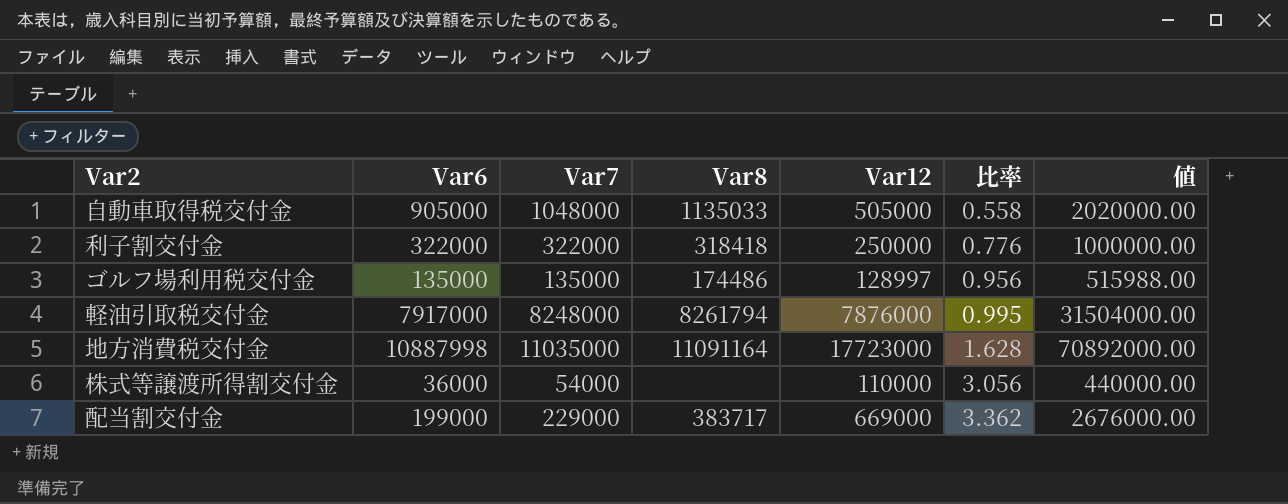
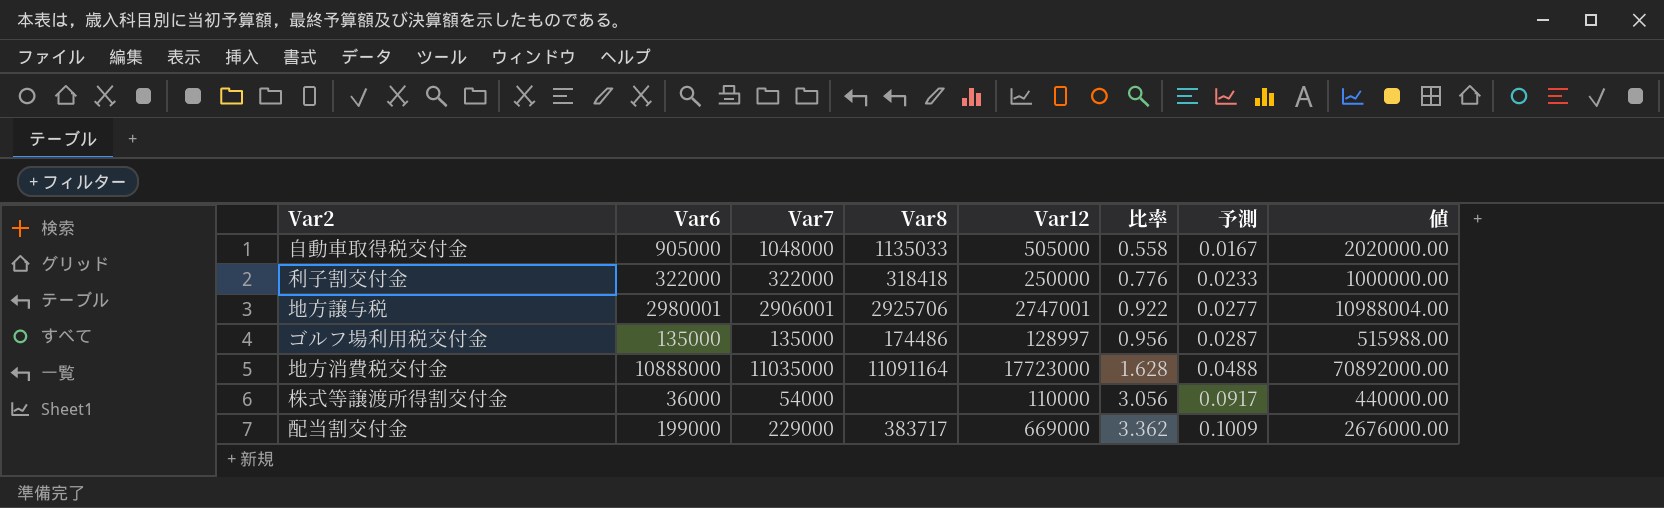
column 予測 | formula: none -> [比率] * 0.03
row 軽油引取税交付金: 7917000 | 8248000 | 8261794 | 7876000 | 0.995 | 31504000.00 -> none
row 地方譲与税: none -> 2980001 | 2906001 | 2925706 | 2747001 | 0.922 | 0.0277 | 10988004.00
地方消費税交付金 | Var6: 10887998 -> 10888000

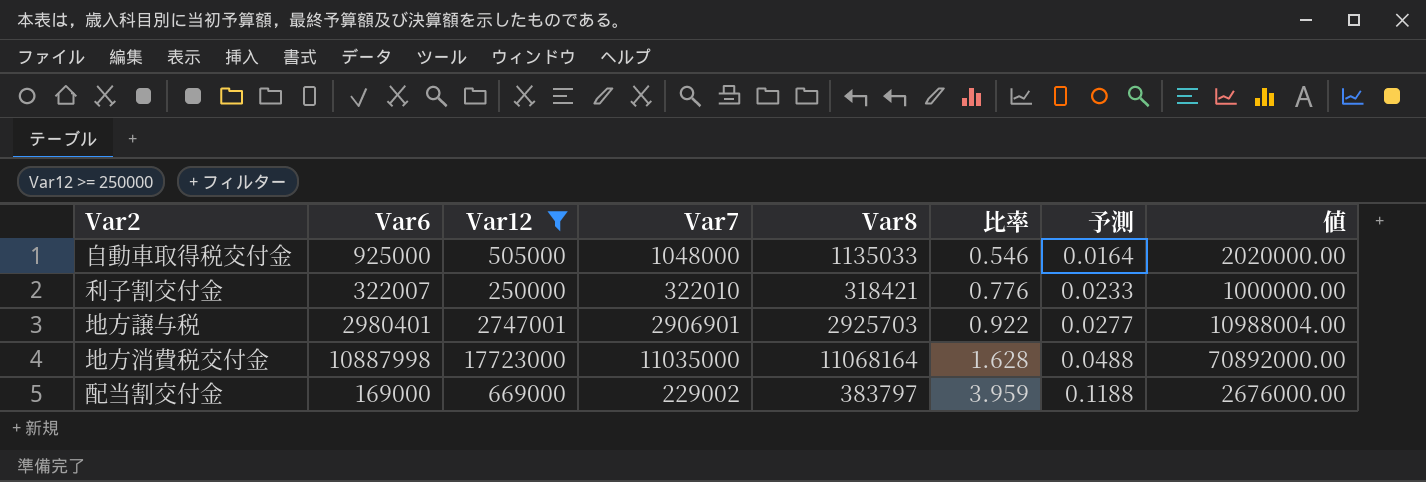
filter: none -> Var12 >= 250000
column Var12 | position: 5 -> 3
自動車取得税交付金 | Var6: 905000 -> 925000
自動車取得税交付金 | 比率: 0.558 -> 0.546
自動車取得税交付金 | 予測: 0.0167 -> 0.0164
利子割交付金 | Var6: 322000 -> 322007
利子割交付金 | Var7: 322000 -> 322010
利子割交付金 | Var8: 318418 -> 318421
地方譲与税 | Var6: 2980001 -> 2980401
地方譲与税 | Var7: 2906001 -> 2906901
地方譲与税 | Var8: 2925706 -> 2925703
地方消費税交付金 | Var6: 10888000 -> 10887998
地方消費税交付金 | Var8: 11091164 -> 11068164
配当割交付金 | Var6: 199000 -> 169000
配当割交付金 | Var7: 229000 -> 229002
配当割交付金 | Var8: 383717 -> 383797
配当割交付金 | 比率: 3.362 -> 3.959
配当割交付金 | 予測: 0.1009 -> 0.1188

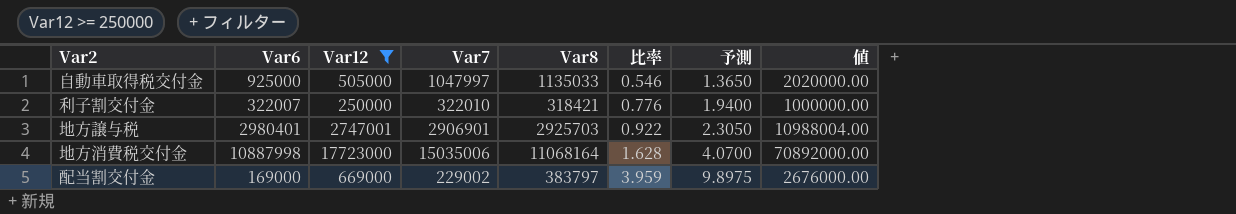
column 予測 | formula: [比率] * 0.03 -> [比率] * 2.5
自動車取得税交付金 | Var7: 1048000 -> 1047997
地方消費税交付金 | Var7: 11035000 -> 15035006

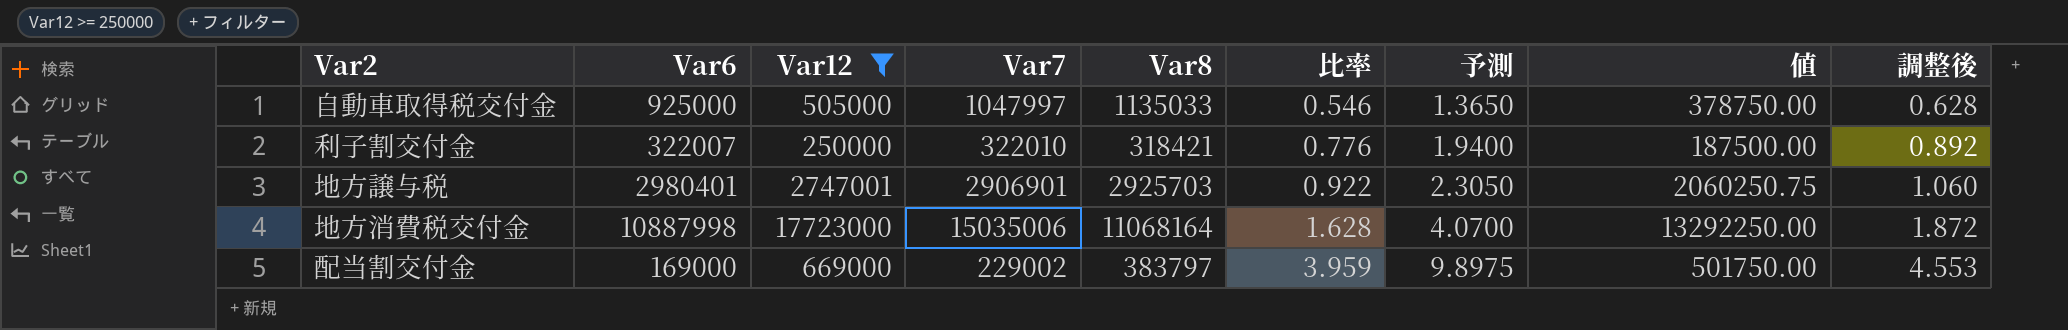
column 値 | formula: [Var12] * 4 -> [Var12] * 0.75
column 調整後 | formula: none -> [比率] * 1.15

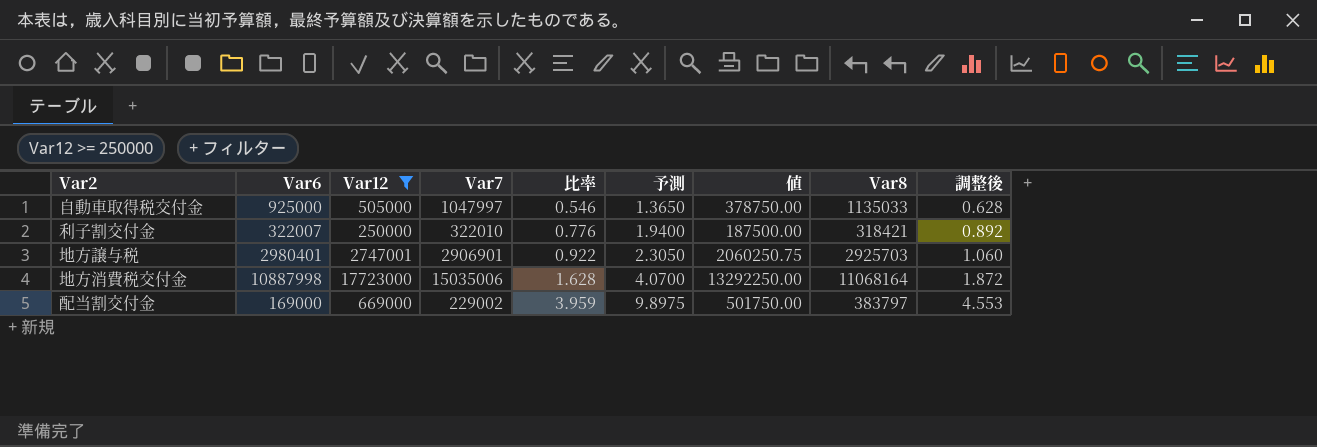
column Var8 | position: 5 -> 8

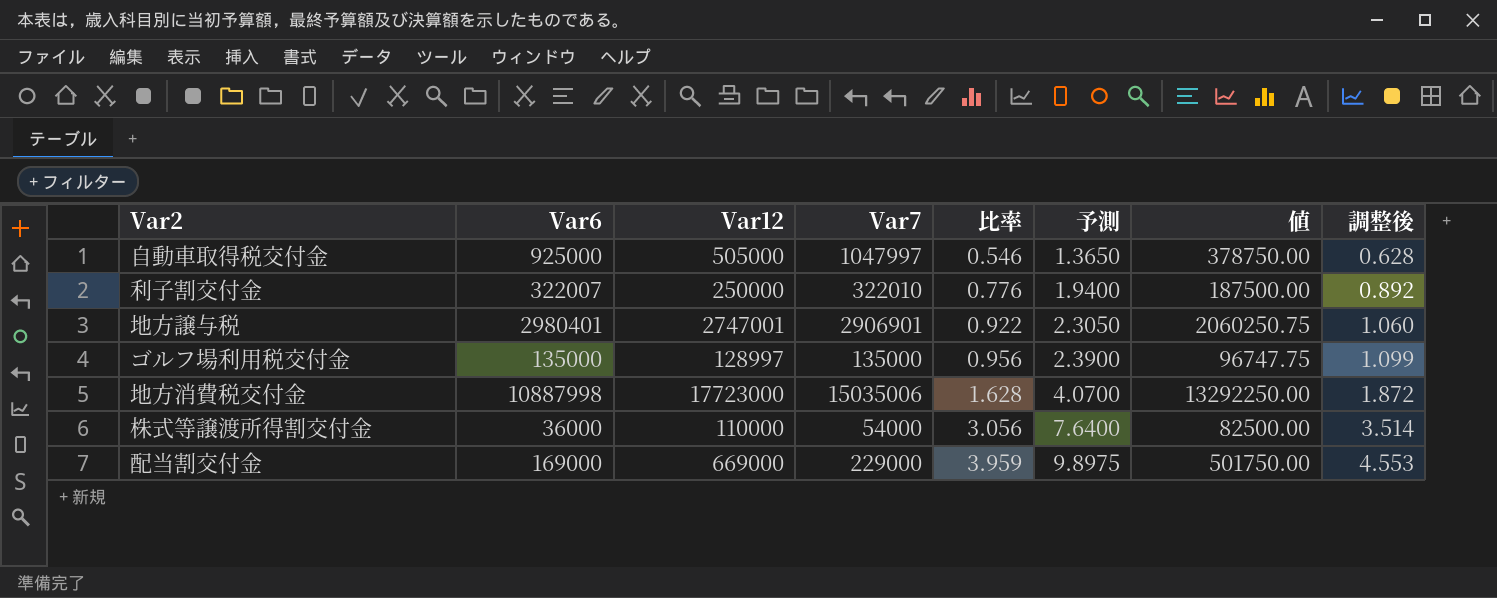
filter: Var12 >= 250000 -> none
column Var8 | position: 8 -> none
配当割交付金 | Var7: 229002 -> 229000

